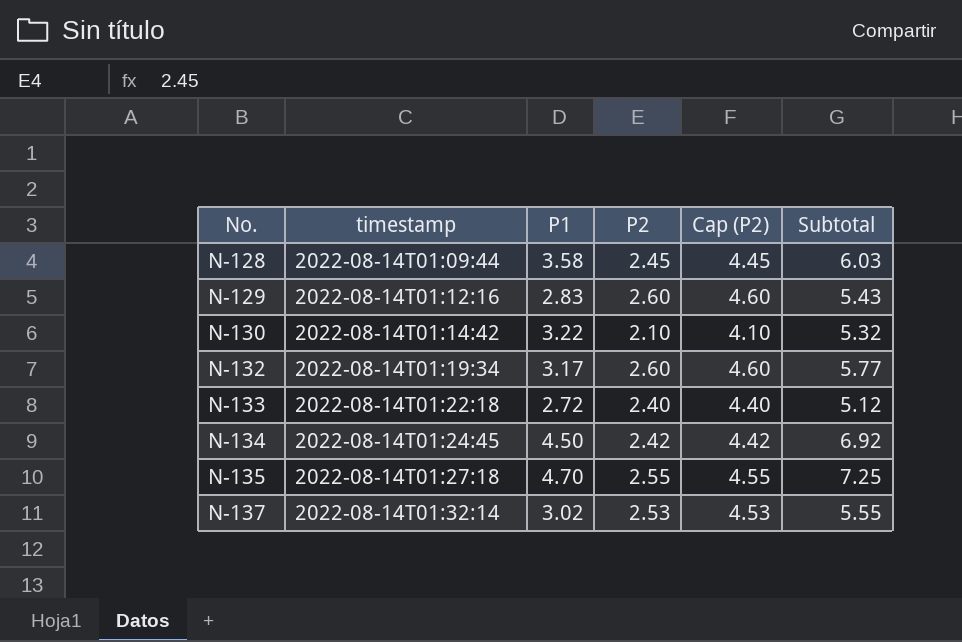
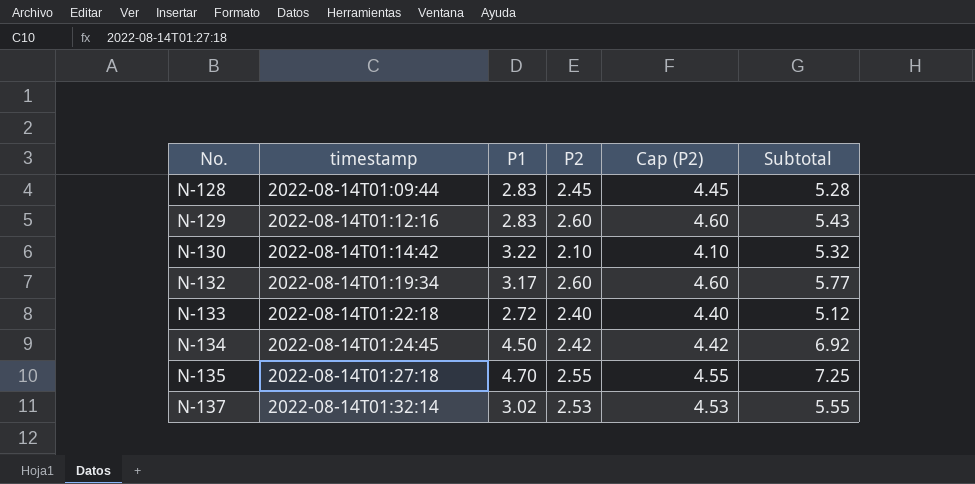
N-128 | P1: 3.58 -> 2.83
N-128 | Subtotal: 6.03 -> 5.28

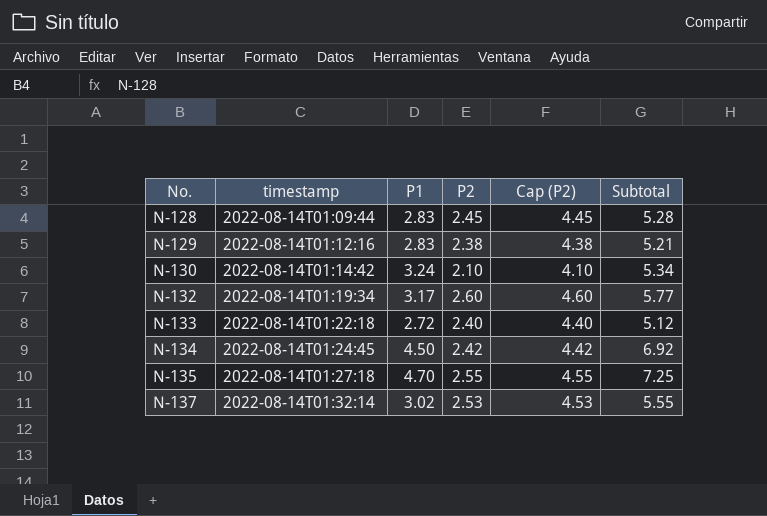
N-129 | P2: 2.60 -> 2.38
N-129 | Cap (P2): 4.60 -> 4.38
N-129 | Subtotal: 5.43 -> 5.21
N-130 | P1: 3.22 -> 3.24
N-130 | Subtotal: 5.32 -> 5.34

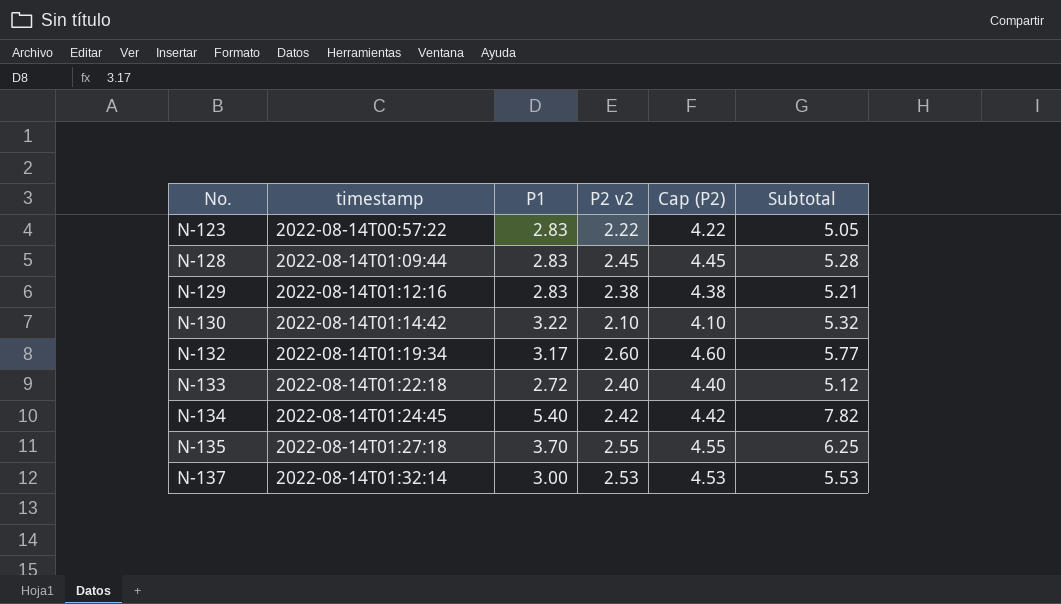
column name: P2 -> P2 v2
row N-123: none -> 2022-08-14T00:57:22 | 2.83 | 2.22 | 4.22 | 5.05
N-130 | P1: 3.24 -> 3.22
N-130 | Subtotal: 5.34 -> 5.32
N-134 | P1: 4.50 -> 5.40
N-134 | Subtotal: 6.92 -> 7.82
N-135 | P1: 4.70 -> 3.70
N-135 | Subtotal: 7.25 -> 6.25
N-137 | P1: 3.02 -> 3.00
N-137 | Subtotal: 5.55 -> 5.53

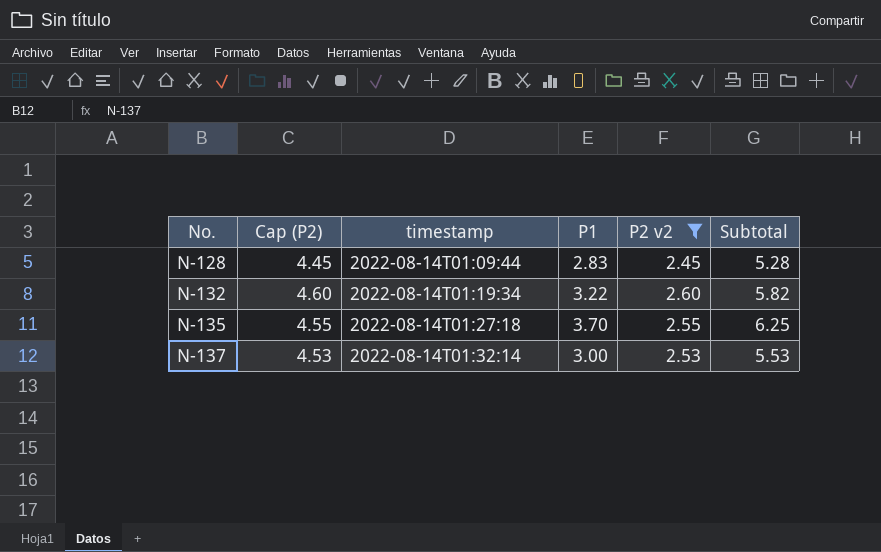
filter: none -> P2 v2 >= 2.45
column Cap (P2) | position: 5 -> 2
N-132 | P1: 3.17 -> 3.22
N-132 | Subtotal: 5.77 -> 5.82

